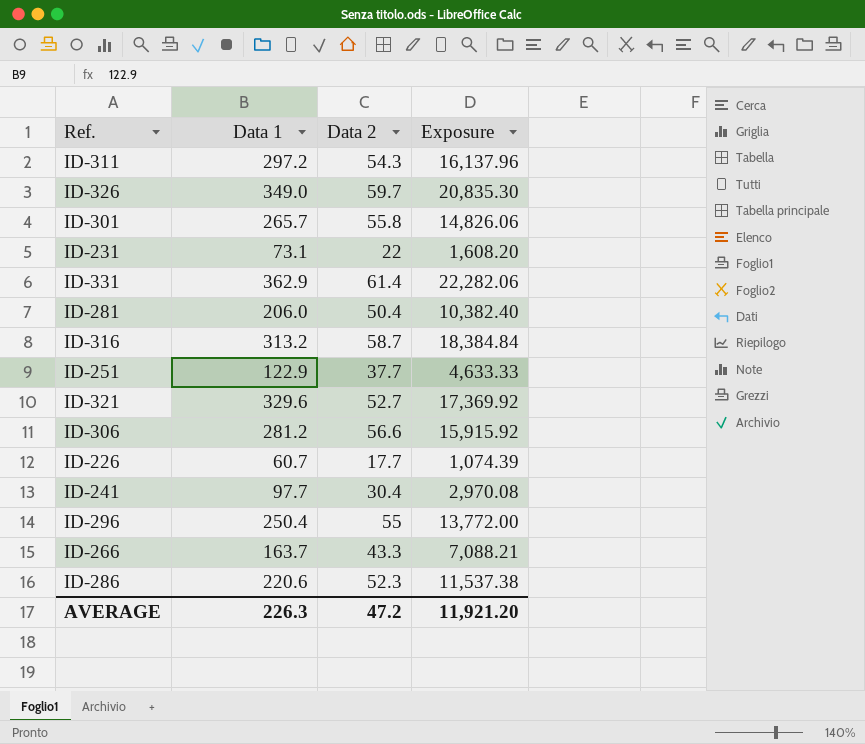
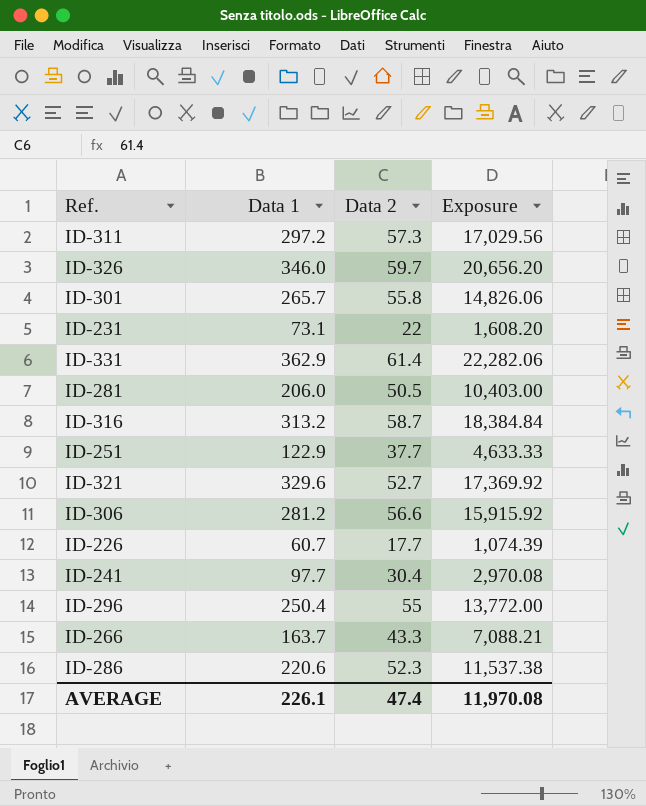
ID-311 | Data 2: 54.3 -> 57.3
ID-311 | Exposure: 16,137.96 -> 17,029.56
ID-326 | Data 1: 349.0 -> 346.0
ID-326 | Exposure: 20,835.30 -> 20,656.20
ID-281 | Data 2: 50.4 -> 50.5
ID-281 | Exposure: 10,382.40 -> 10,403.00
AVERAGE | Data 1: 226.3 -> 226.1
AVERAGE | Data 2: 47.2 -> 47.4
AVERAGE | Exposure: 11,921.20 -> 11,970.08

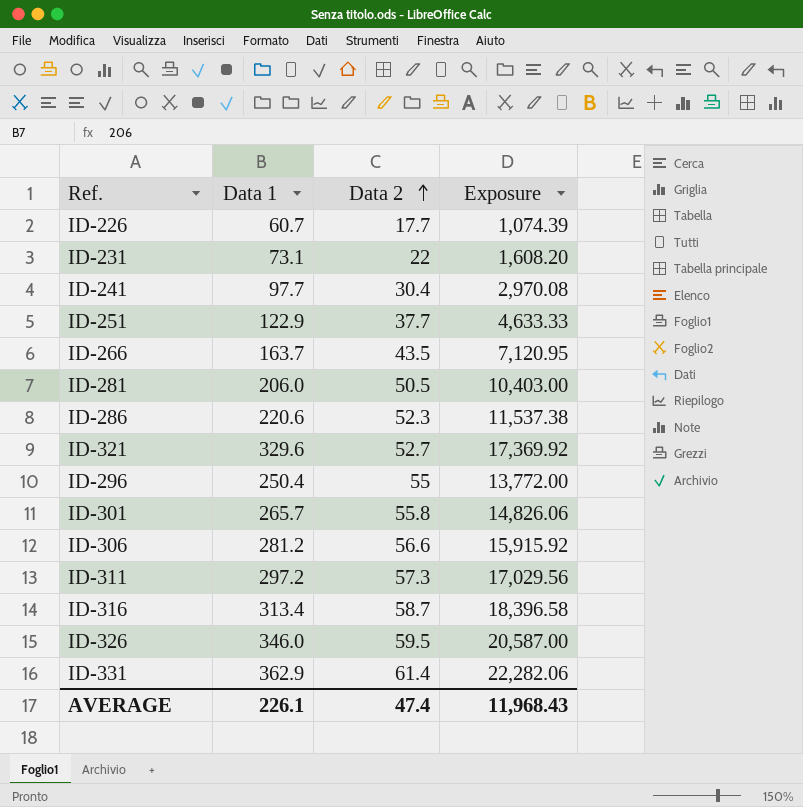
row order: none -> Data 2 ascending
ID-266 | Data 2: 43.3 -> 43.5
ID-266 | Exposure: 7,088.21 -> 7,120.95
ID-316 | Data 1: 313.2 -> 313.4
ID-316 | Exposure: 18,384.84 -> 18,396.58
ID-326 | Data 2: 59.7 -> 59.5
ID-326 | Exposure: 20,656.20 -> 20,587.00
AVERAGE | Exposure: 11,970.08 -> 11,968.43

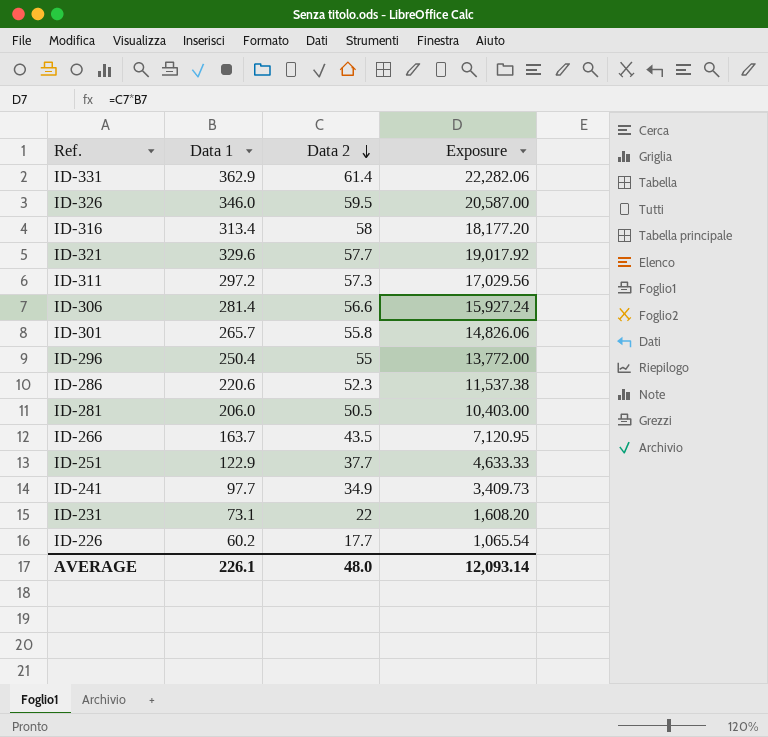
row order: Data 2 ascending -> Data 2 descending
ID-316 | Data 2: 58.7 -> 58
ID-316 | Exposure: 18,396.58 -> 18,177.20
ID-321 | Data 2: 52.7 -> 57.7
ID-321 | Exposure: 17,369.92 -> 19,017.92
ID-306 | Data 1: 281.2 -> 281.4
ID-306 | Exposure: 15,915.92 -> 15,927.24
ID-241 | Data 2: 30.4 -> 34.9
ID-241 | Exposure: 2,970.08 -> 3,409.73
ID-226 | Data 1: 60.7 -> 60.2
ID-226 | Exposure: 1,074.39 -> 1,065.54
AVERAGE | Data 2: 47.4 -> 48.0
AVERAGE | Exposure: 11,968.43 -> 12,093.14

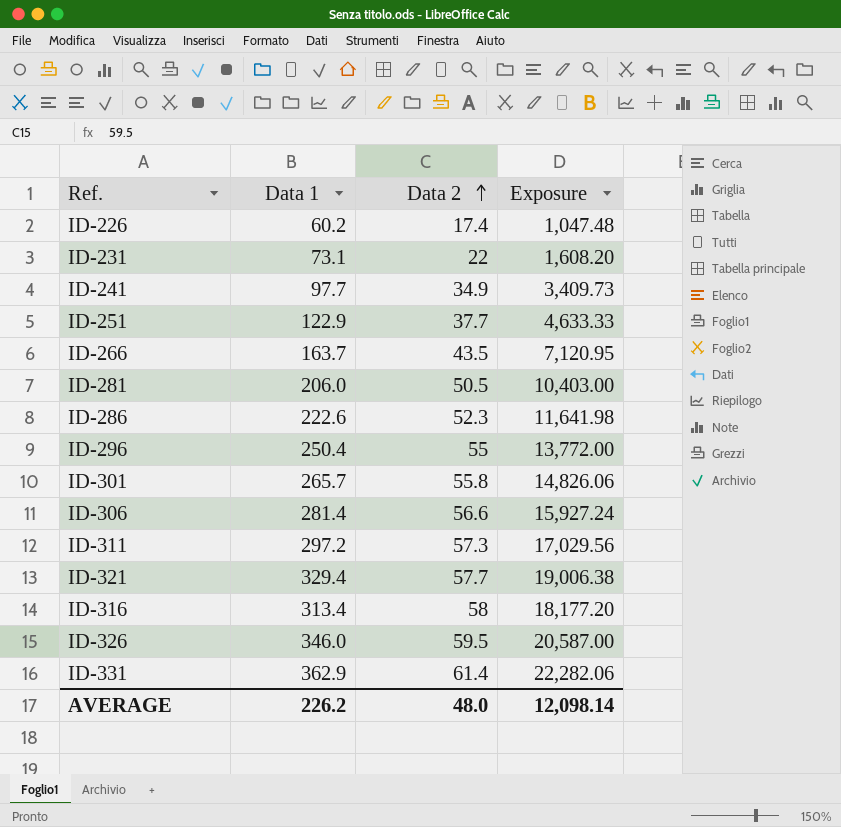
row order: Data 2 descending -> Data 2 ascending
ID-226 | Data 2: 17.7 -> 17.4
ID-226 | Exposure: 1,065.54 -> 1,047.48
ID-286 | Data 1: 220.6 -> 222.6
ID-286 | Exposure: 11,537.38 -> 11,641.98
ID-321 | Data 1: 329.6 -> 329.4
ID-321 | Exposure: 19,017.92 -> 19,006.38
AVERAGE | Data 1: 226.1 -> 226.2
AVERAGE | Exposure: 12,093.14 -> 12,098.14

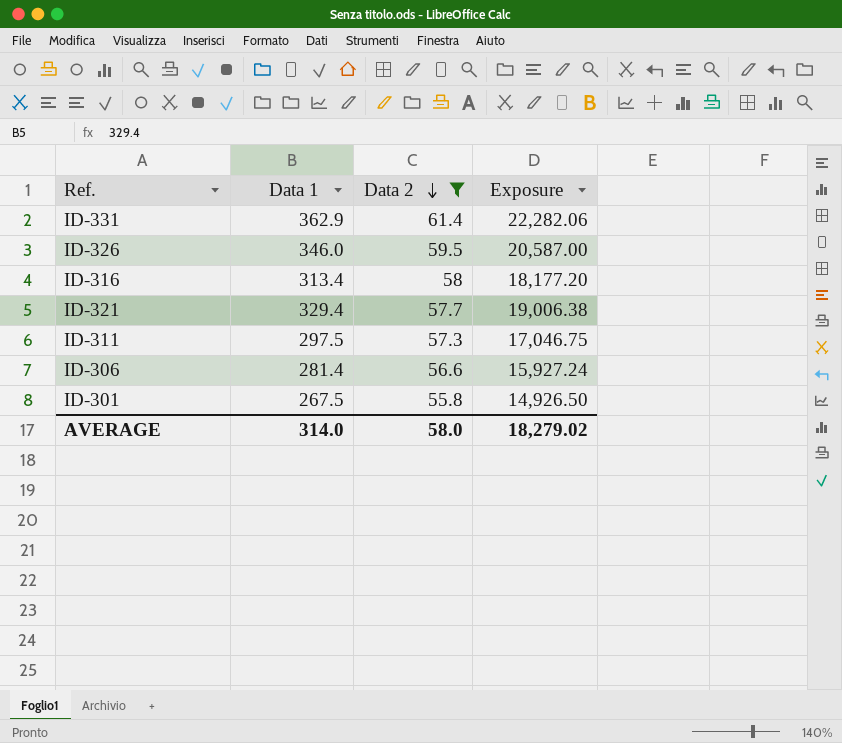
filter: none -> Data 2 >= 55.8
row order: Data 2 ascending -> Data 2 descending
ID-311 | Data 1: 297.2 -> 297.5
ID-311 | Exposure: 17,029.56 -> 17,046.75
ID-301 | Data 1: 265.7 -> 267.5
ID-301 | Exposure: 14,826.06 -> 14,926.50
AVERAGE | Data 1: 226.2 -> 314.0
AVERAGE | Data 2: 48.0 -> 58.0
AVERAGE | Exposure: 12,098.14 -> 18,279.02

